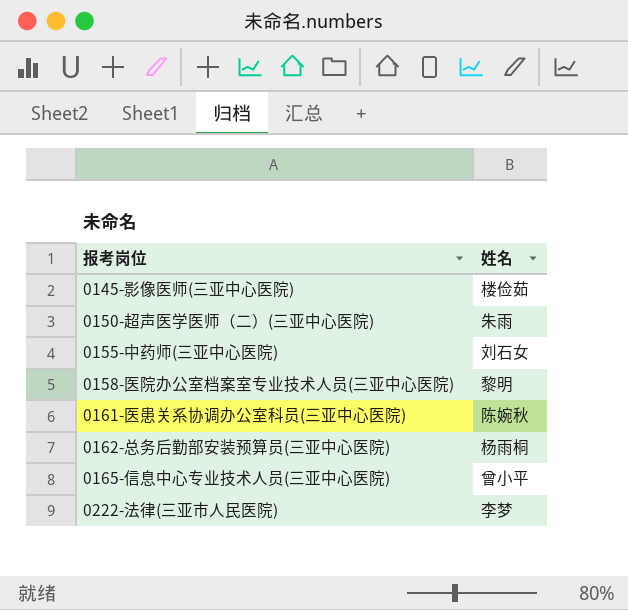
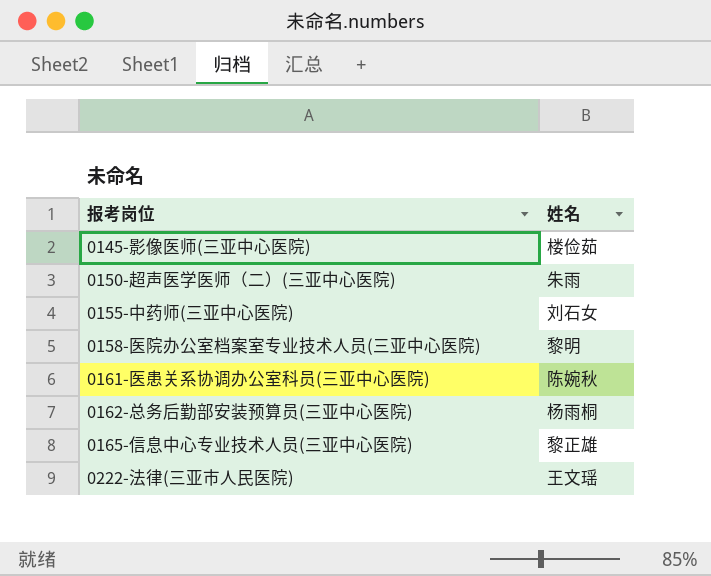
0165-信息中心专业技术人员(三亚中心医院) | 姓名: 曾小平 -> 黎正雄
0222-法律(三亚市人民医院) | 姓名: 李梦 -> 王文瑶

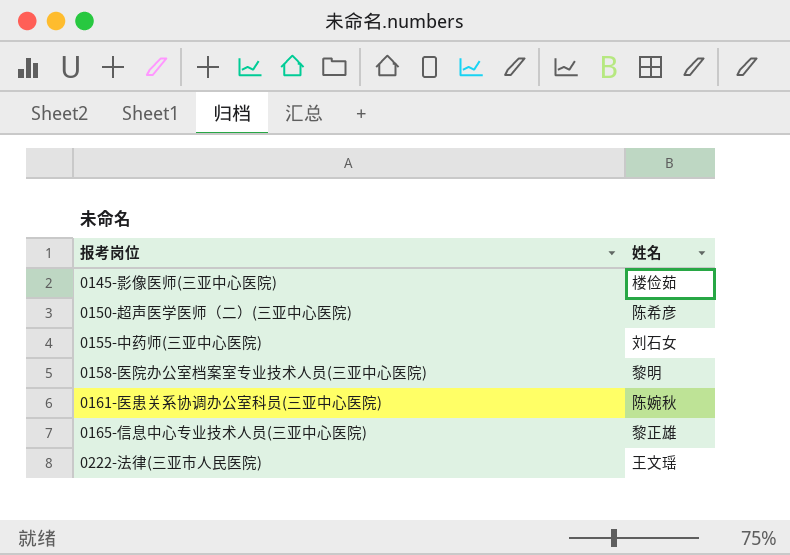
row 0162-总务后勤部安装预算员(三亚中心医院): 杨雨桐 -> none
0150-超声医学医师（二）(三亚中心医院) | 姓名: 朱雨 -> 陈希彦

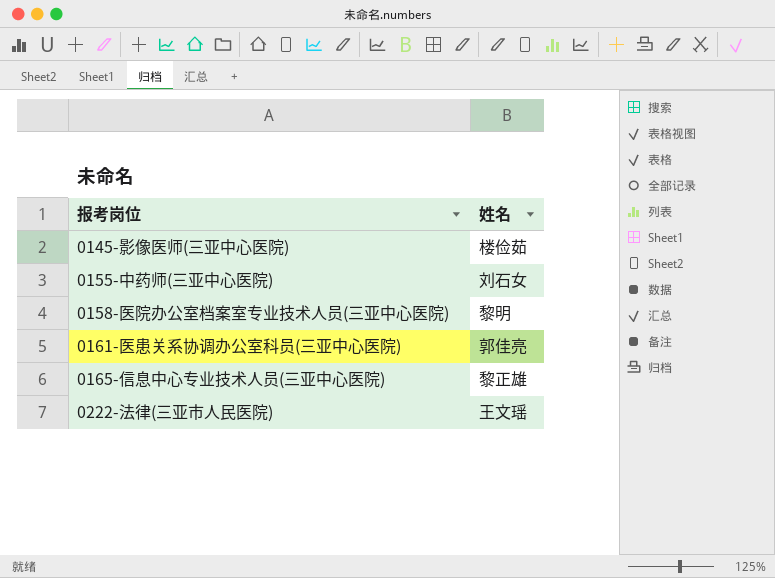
row 0150-超声医学医师（二）(三亚中心医院): 陈希彦 -> none
0161-医患关系协调办公室科员(三亚中心医院) | 姓名: 陈婉秋 -> 郭佳亮

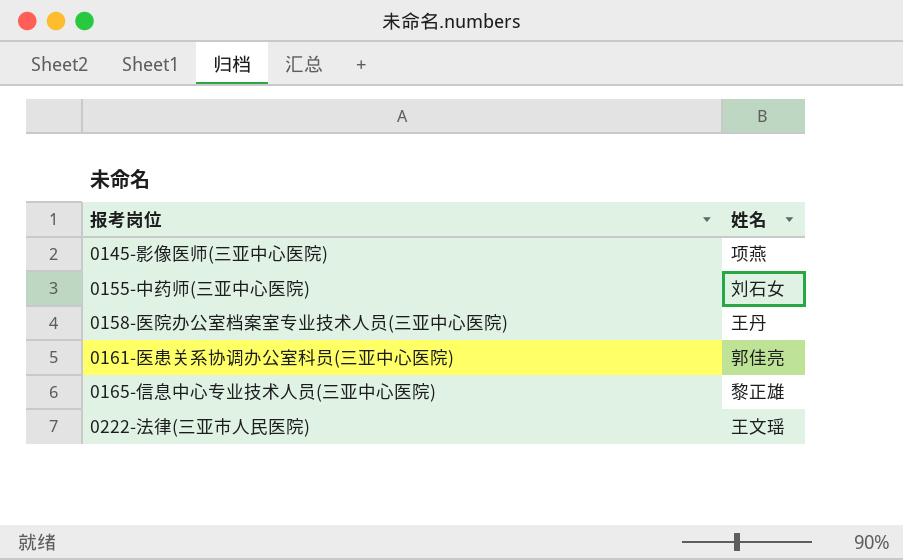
0145-影像医师(三亚中心医院) | 姓名: 楼俭茹 -> 项燕
0158-医院办公室档案室专业技术人员(三亚中心医院) | 姓名: 黎明 -> 王丹

